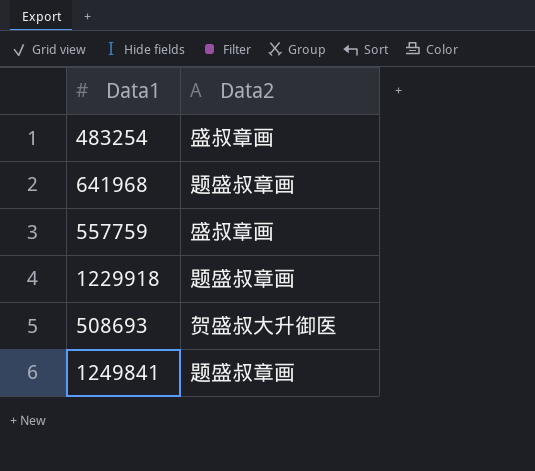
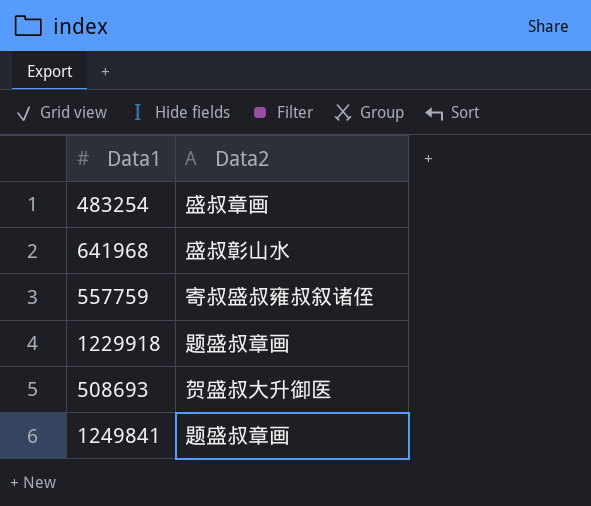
641968 | Data2: 题盛叔章画 -> 盛叔彰山水
557759 | Data2: 盛叔章画 -> 寄叔盛叔雍叔叙诸侄

